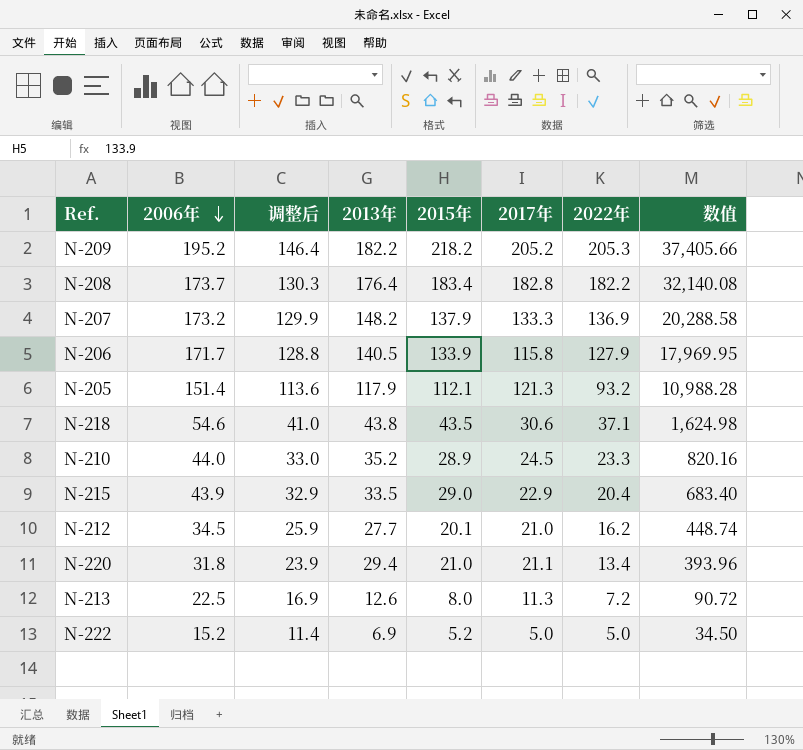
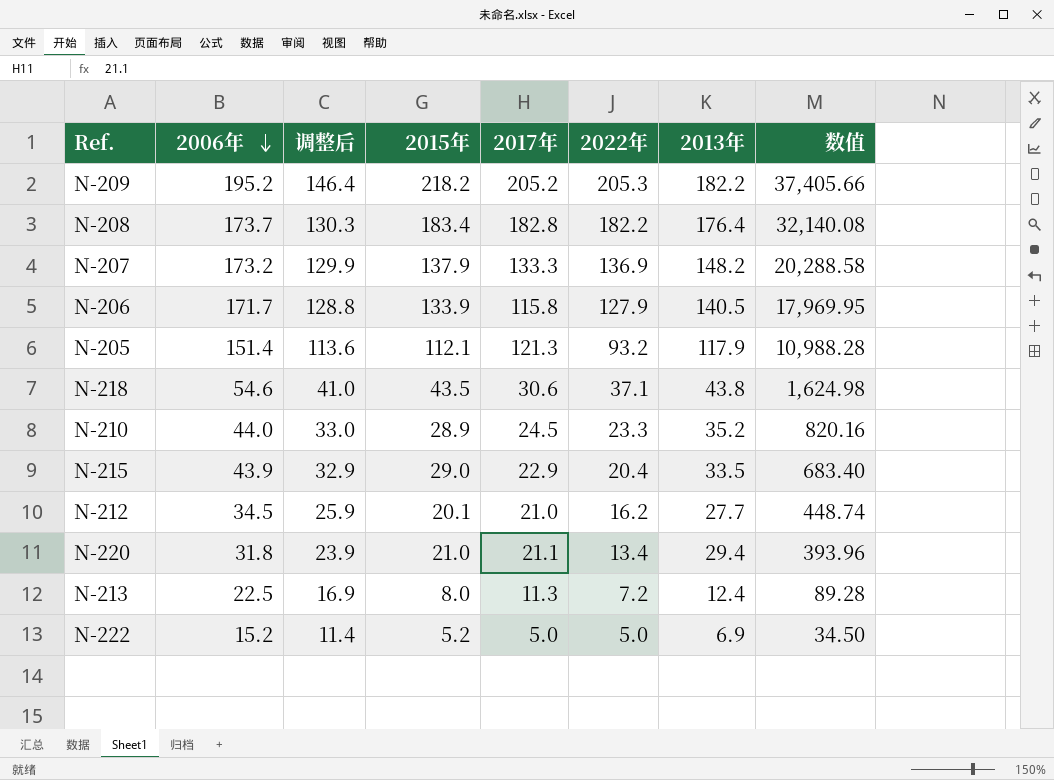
column 2013年 | position: 4 -> 7
N-213 | 2013年: 12.6 -> 12.4
N-213 | 数值: 90.72 -> 89.28

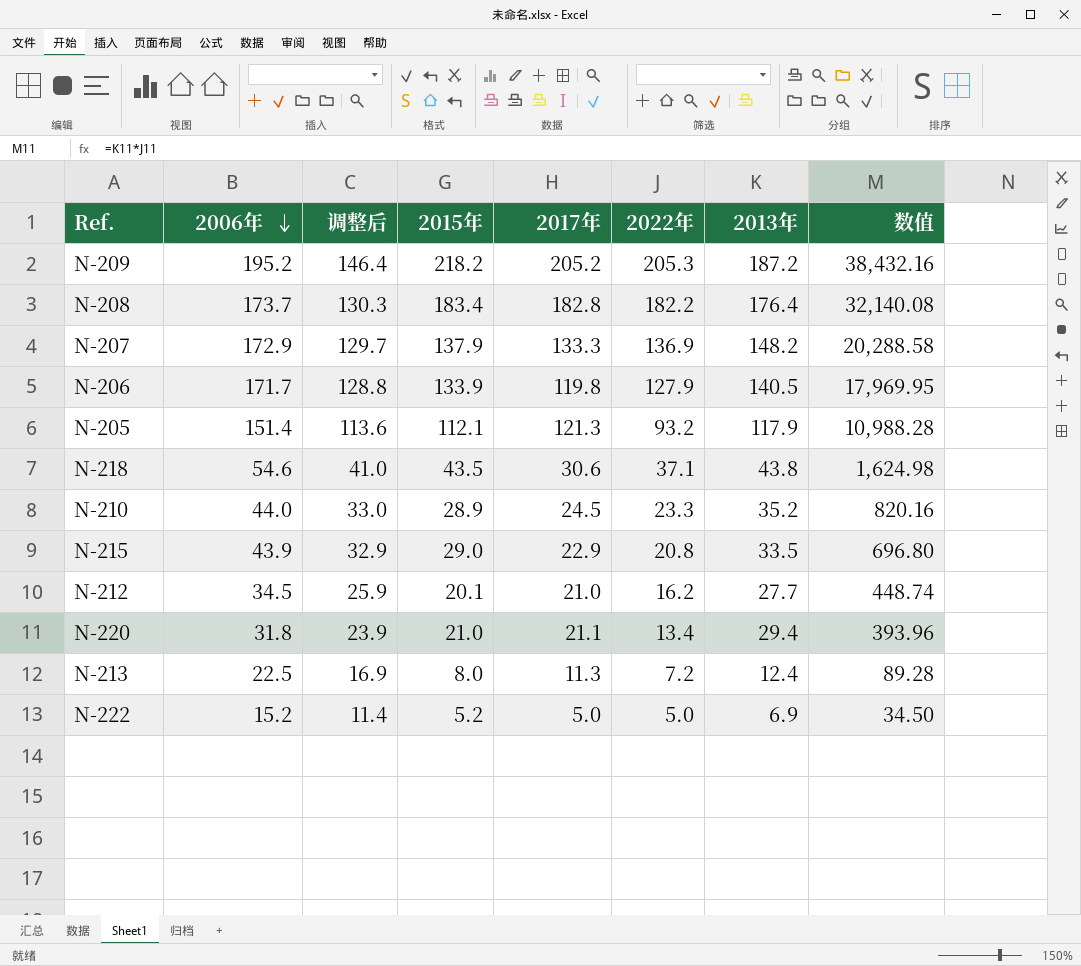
N-209 | 2013年: 182.2 -> 187.2
N-209 | 数值: 37,405.66 -> 38,432.16
N-207 | 2006年: 173.2 -> 172.9
N-207 | 调整后: 129.9 -> 129.7
N-206 | 2017年: 115.8 -> 119.8
N-215 | 2022年: 20.4 -> 20.8
N-215 | 数值: 683.40 -> 696.80

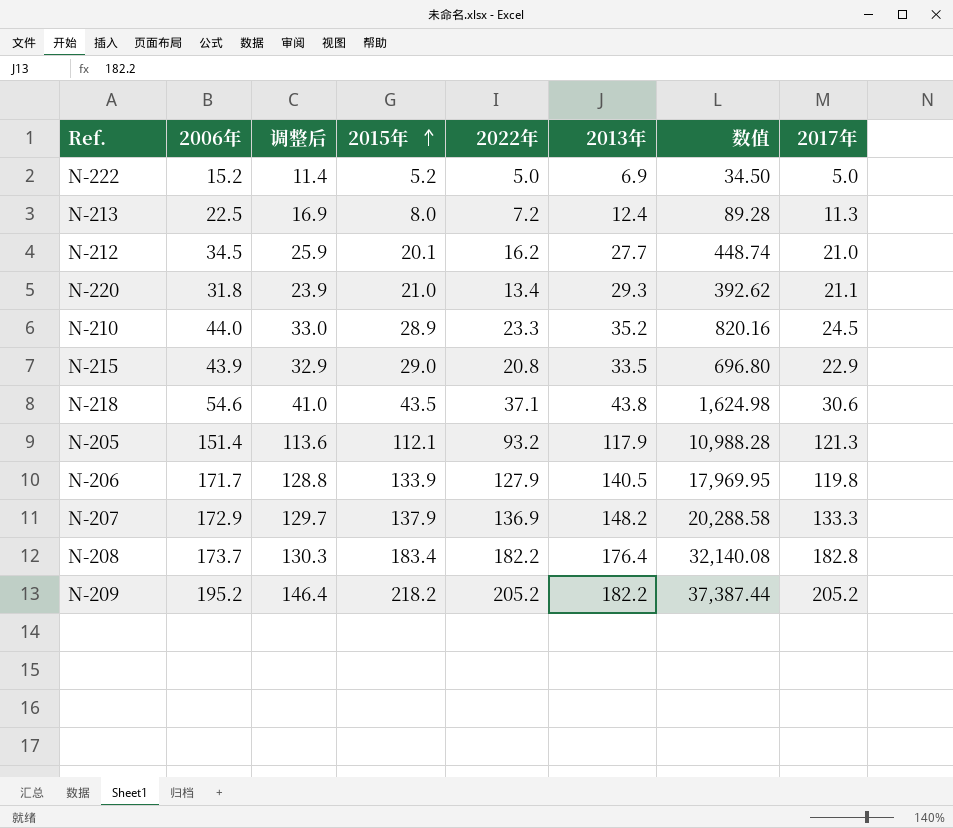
row order: 2006年 descending -> 2015年 ascending
column 2017年 | position: 5 -> 8
N-220 | 2013年: 29.4 -> 29.3
N-220 | 数值: 393.96 -> 392.62
N-209 | 2022年: 205.3 -> 205.2
N-209 | 2013年: 187.2 -> 182.2
N-209 | 数值: 38,432.16 -> 37,387.44

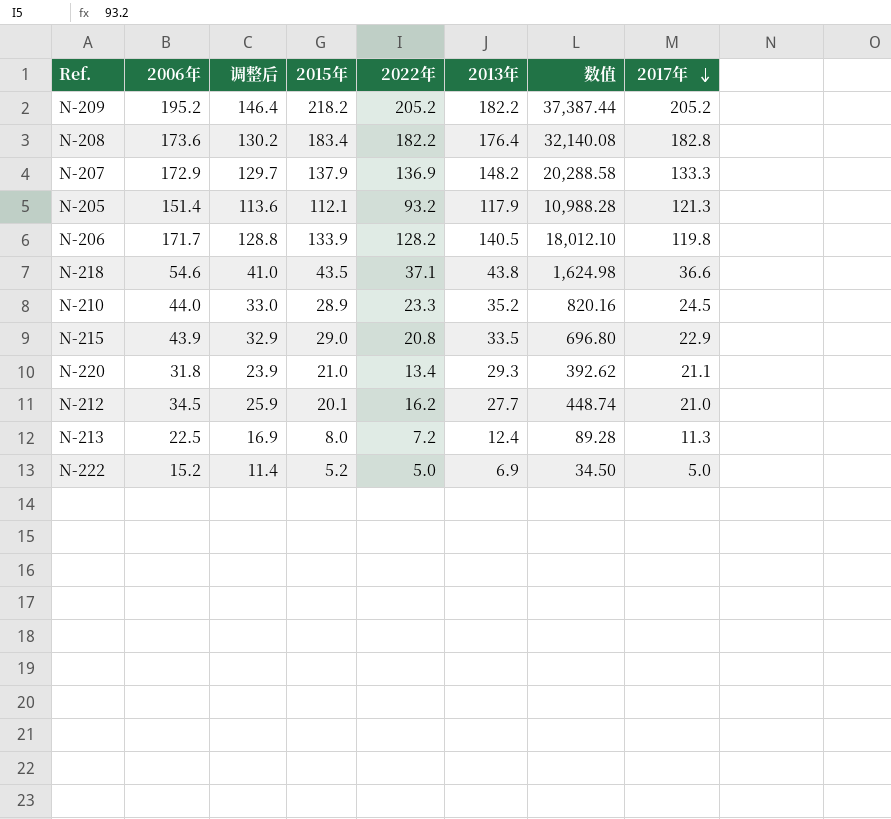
row order: 2015年 ascending -> 2017年 descending
N-208 | 2006年: 173.7 -> 173.6
N-208 | 调整后: 130.3 -> 130.2
N-206 | 2022年: 127.9 -> 128.2
N-206 | 数值: 17,969.95 -> 18,012.10
N-218 | 2017年: 30.6 -> 36.6

